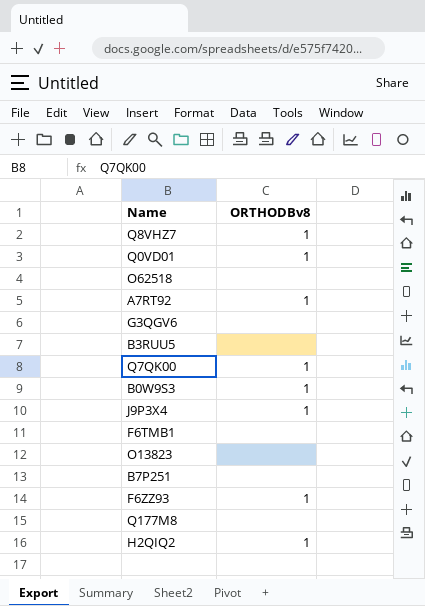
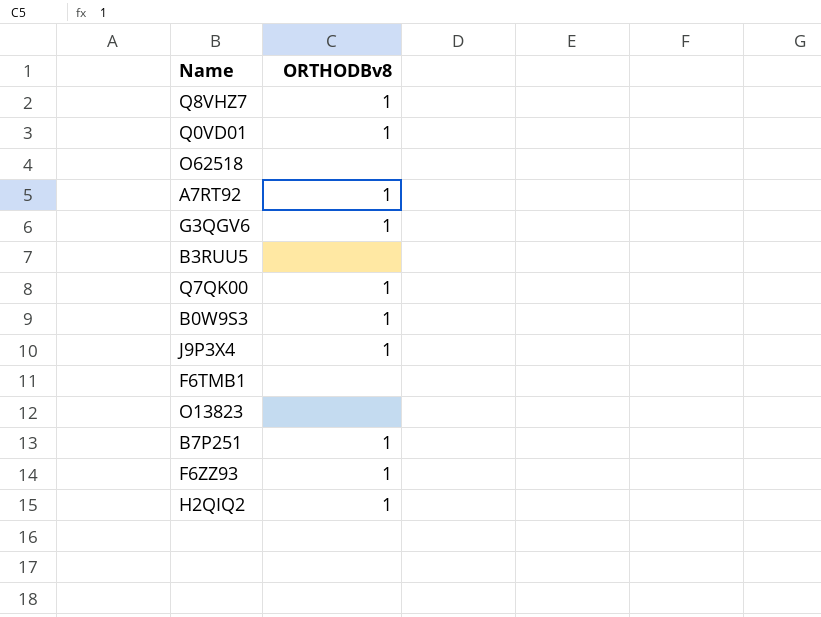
row Q177M8: none -> none
G3QGV6 | ORTHODBv8: none -> 1
B7P251 | ORTHODBv8: none -> 1

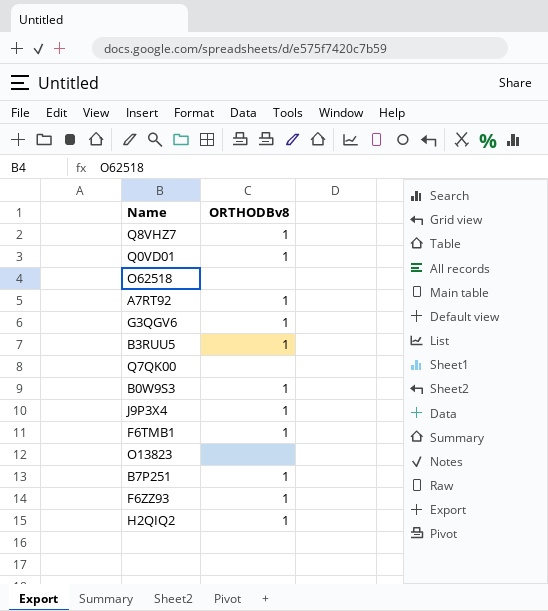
B3RUU5 | ORTHODBv8: none -> 1
Q7QK00 | ORTHODBv8: 1 -> none
F6TMB1 | ORTHODBv8: none -> 1

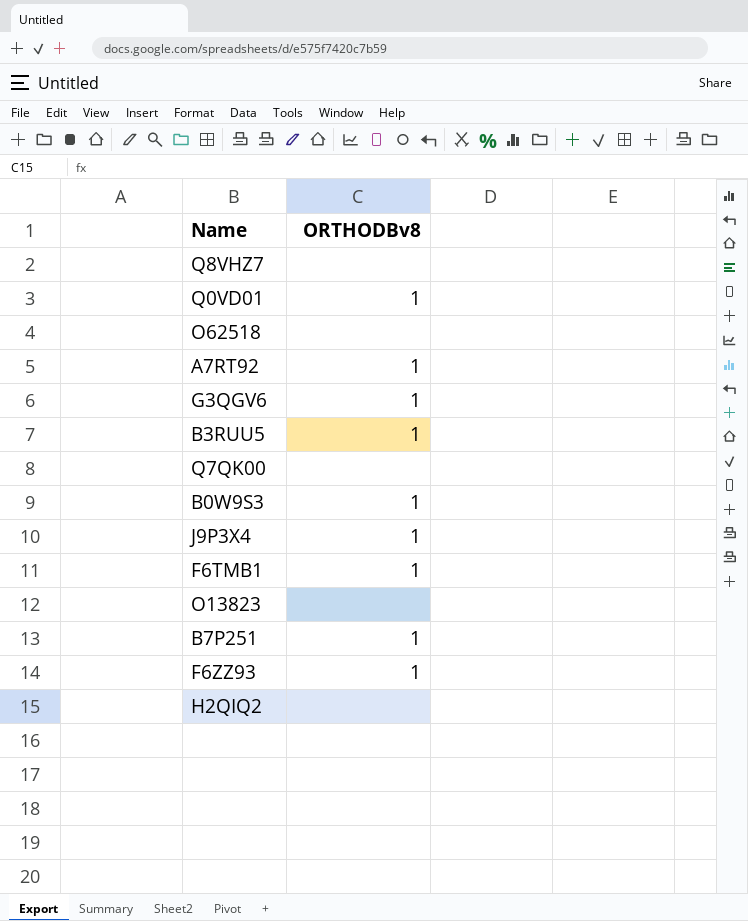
Q8VHZ7 | ORTHODBv8: 1 -> none
H2QIQ2 | ORTHODBv8: 1 -> none

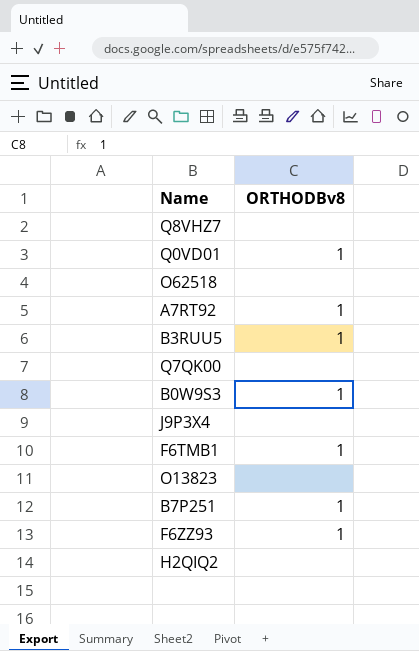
row G3QGV6: 1 -> none
J9P3X4 | ORTHODBv8: 1 -> none

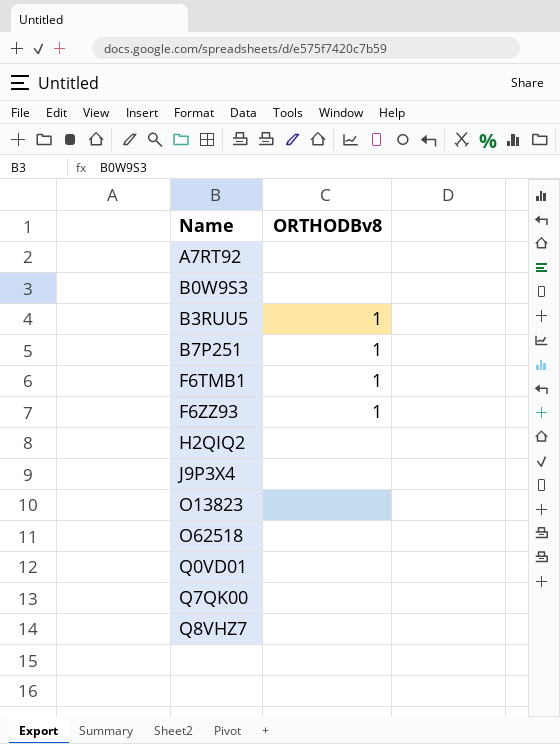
row order: none -> Name ascending
A7RT92 | ORTHODBv8: 1 -> none
B0W9S3 | ORTHODBv8: 1 -> none
Q0VD01 | ORTHODBv8: 1 -> none

